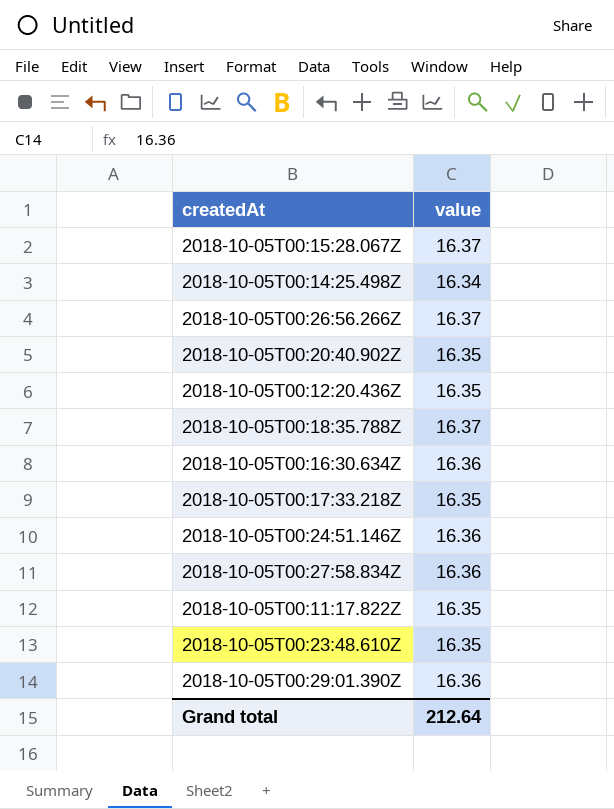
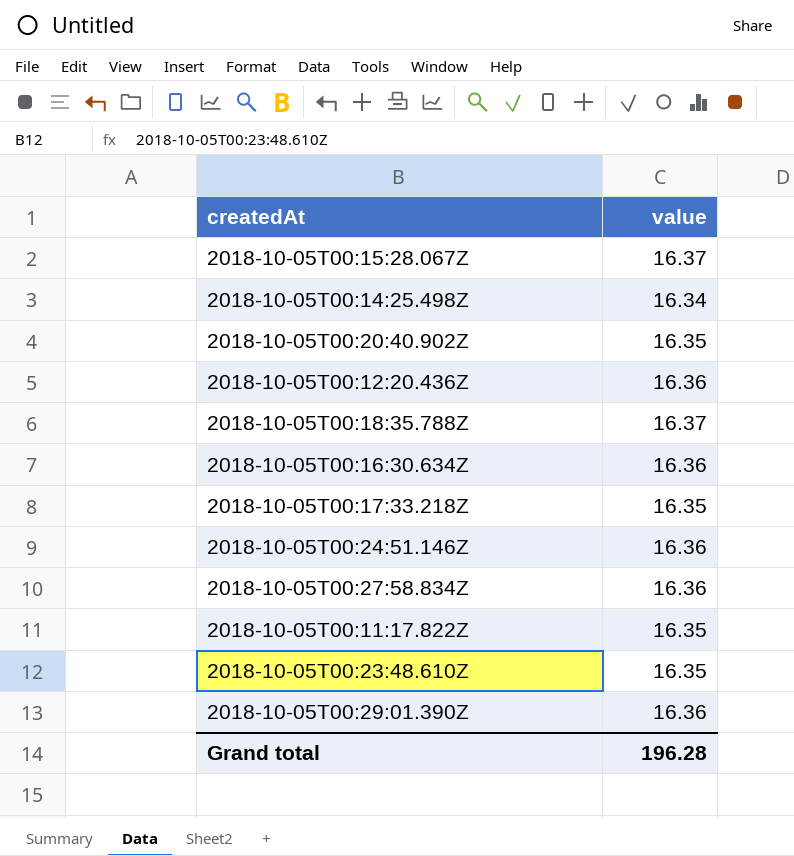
row 2018-10-05T00:26:56.266Z: 16.37 -> none
2018-10-05T00:12:20.436Z | value: 16.35 -> 16.36
Grand total | value: 212.64 -> 196.28

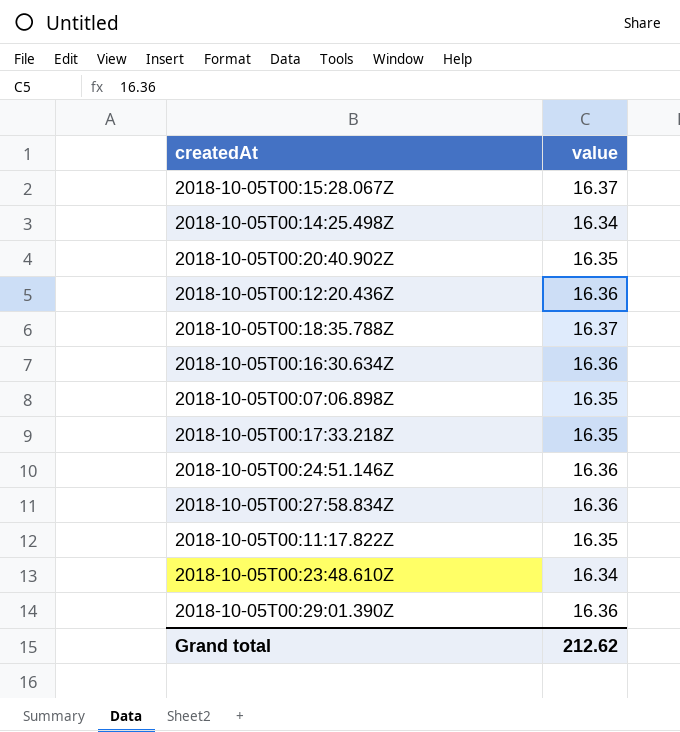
row 2018-10-05T00:07:06.898Z: none -> 16.35
2018-10-05T00:23:48.610Z | value: 16.35 -> 16.34
Grand total | value: 196.28 -> 212.62

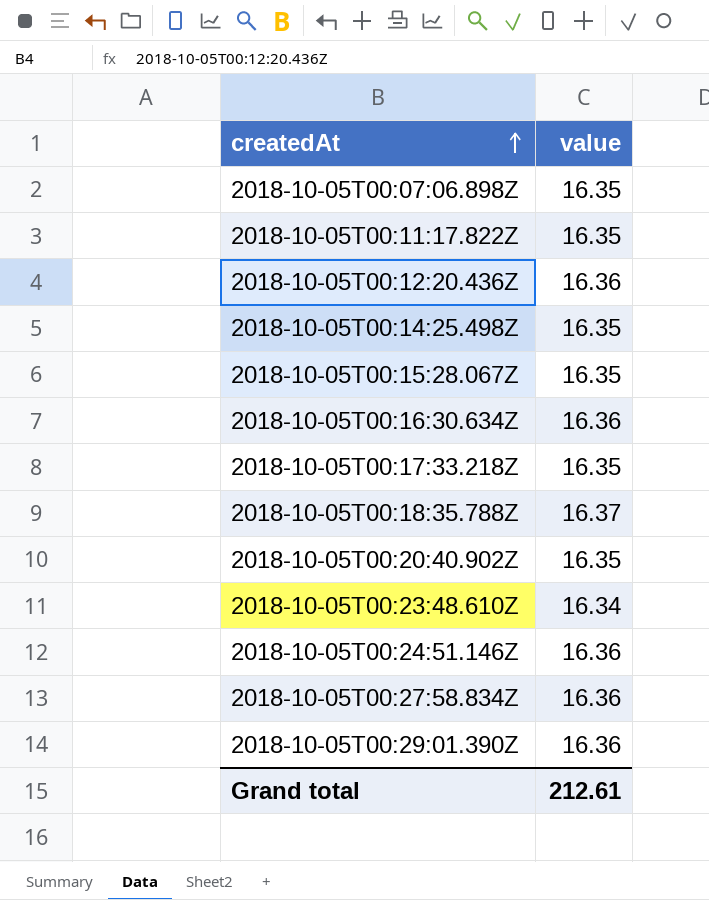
row order: none -> createdAt ascending
2018-10-05T00:14:25.498Z | value: 16.34 -> 16.35
2018-10-05T00:15:28.067Z | value: 16.37 -> 16.35
Grand total | value: 212.62 -> 212.61

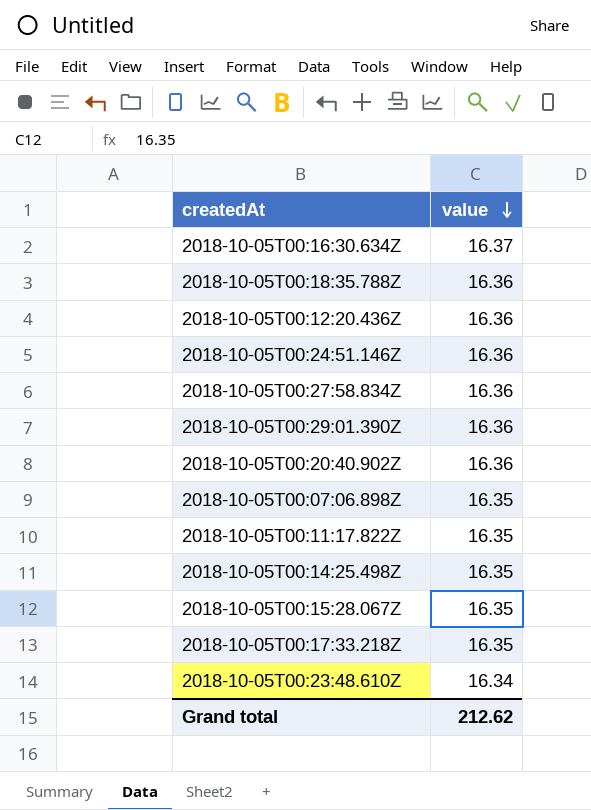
row order: createdAt ascending -> value descending
2018-10-05T00:16:30.634Z | value: 16.36 -> 16.37
2018-10-05T00:18:35.788Z | value: 16.37 -> 16.36
2018-10-05T00:20:40.902Z | value: 16.35 -> 16.36
Grand total | value: 212.61 -> 212.62

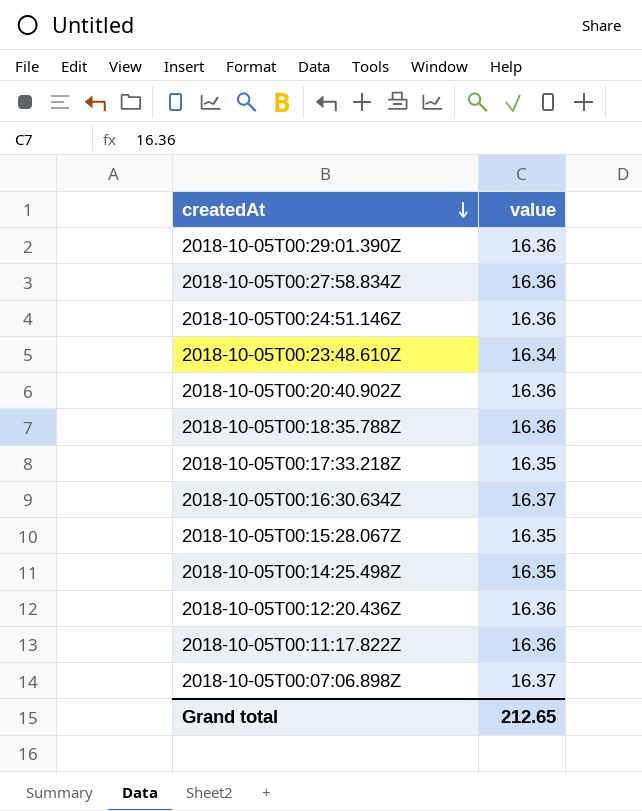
row order: value descending -> createdAt descending
2018-10-05T00:11:17.822Z | value: 16.35 -> 16.36
2018-10-05T00:07:06.898Z | value: 16.35 -> 16.37
Grand total | value: 212.62 -> 212.65

